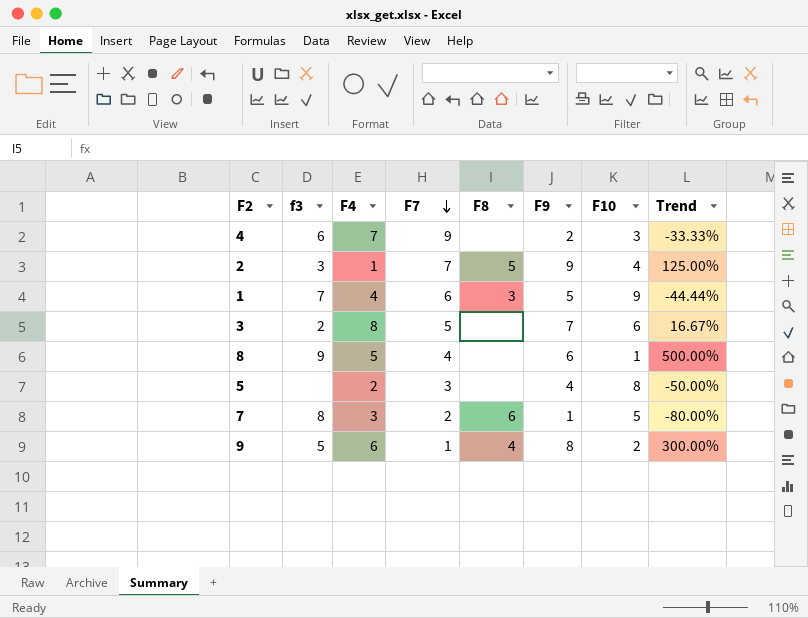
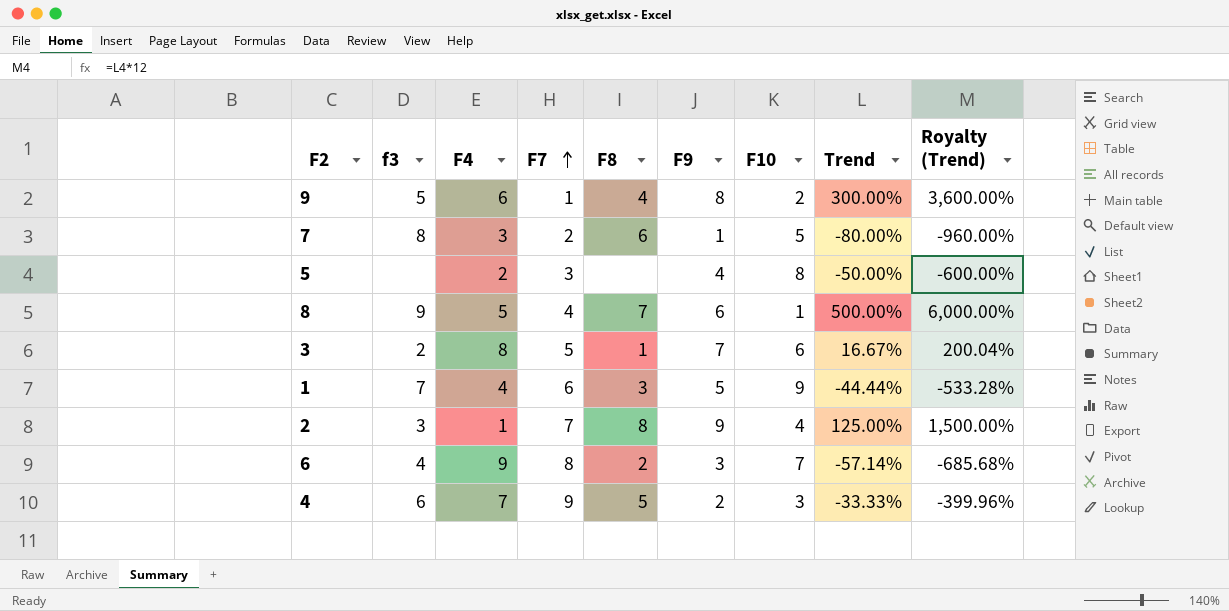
row order: F7 descending -> F7 ascending
column Royalty (Trend) | formula: none -> [Trend] * 12
8 | F8: none -> 7
3 | F8: none -> 1
2 | F8: 5 -> 8
row 6: none -> 4 | 9 | 8 | 2 | 3 | 7 | -57.14% | -685.68%
4 | F8: none -> 5

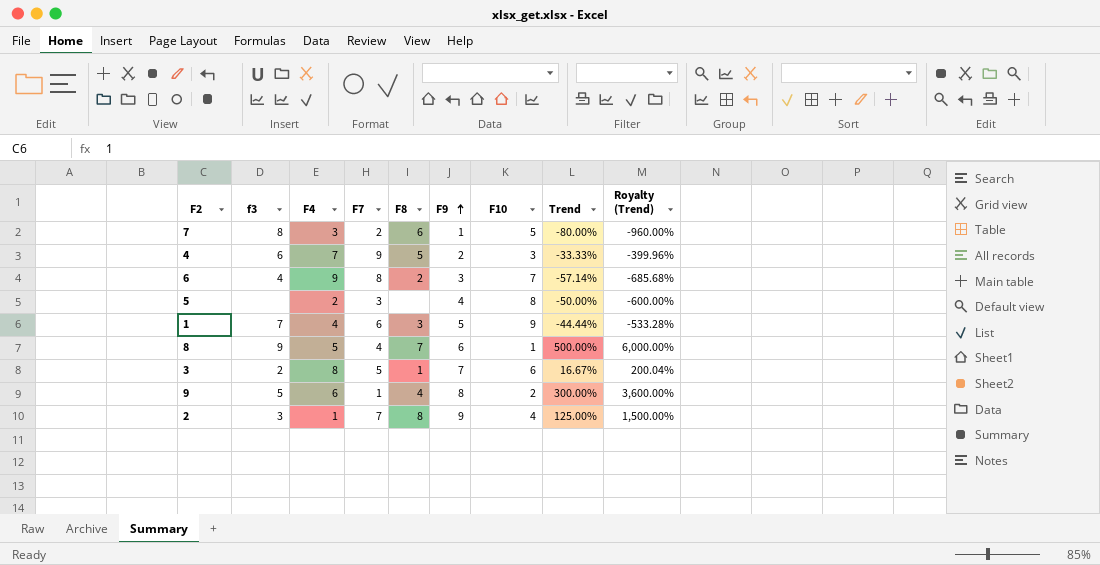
row order: F7 ascending -> F9 ascending

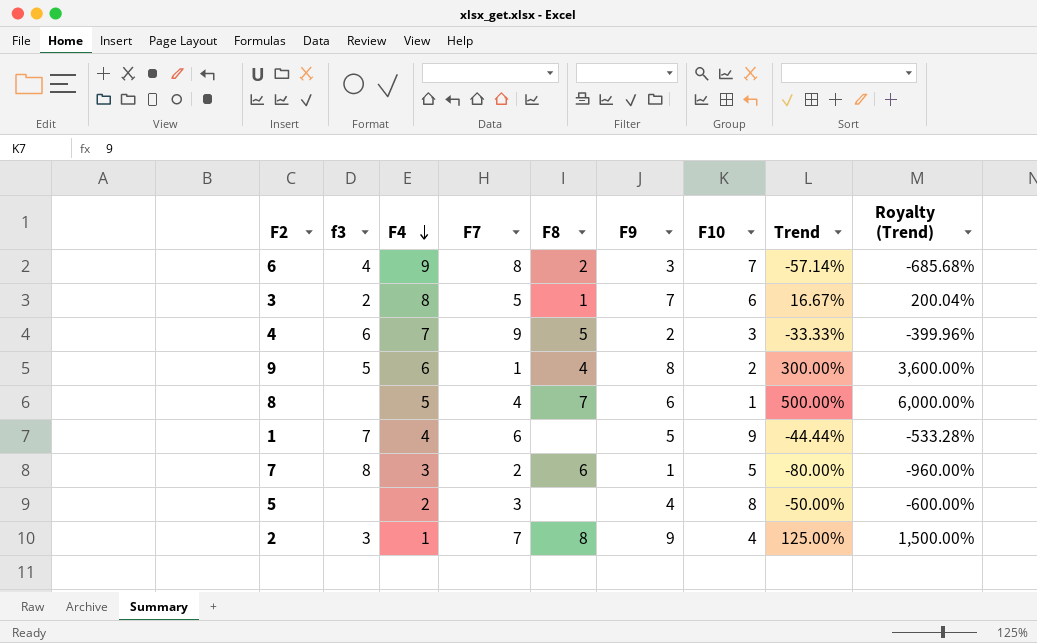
row order: F9 ascending -> F4 descending
8 | f3: 9 -> none
1 | F8: 3 -> none

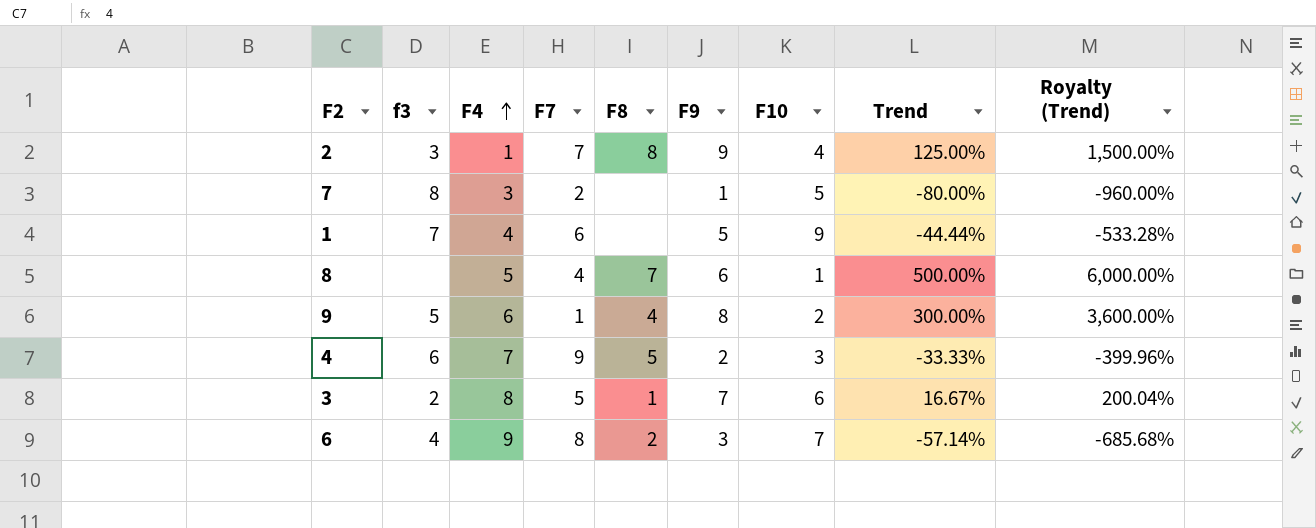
row order: F4 descending -> F4 ascending
row 5: none | 2 | 3 | none | 4 | 8 | -50.00% | -600.00% -> none
7 | F8: 6 -> none

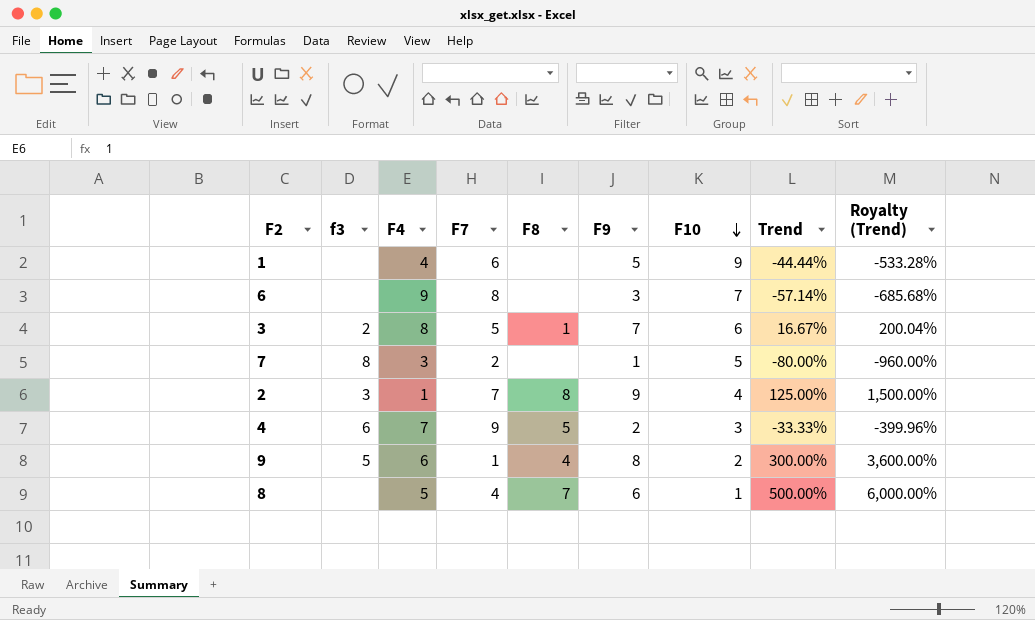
row order: F4 ascending -> F10 descending
1 | f3: 7 -> none
6 | f3: 4 -> none
6 | F8: 2 -> none

